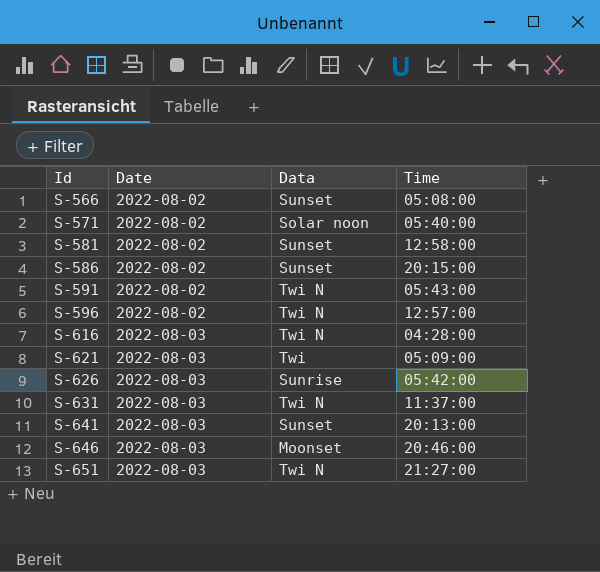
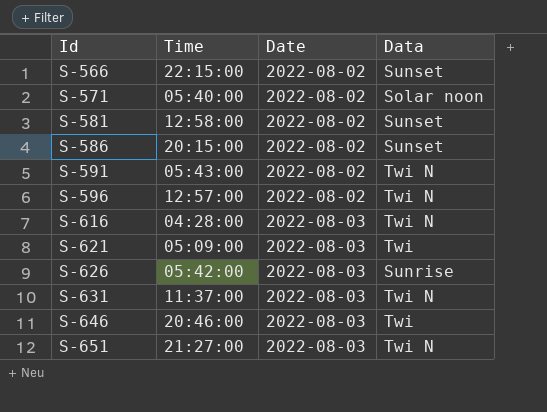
column Time | position: 4 -> 2
row S-641: 2022-08-03 | Sunset | 20:13:00 -> none
S-566 | Time: 05:08:00 -> 22:15:00
S-646 | Data: Moonset -> Twi

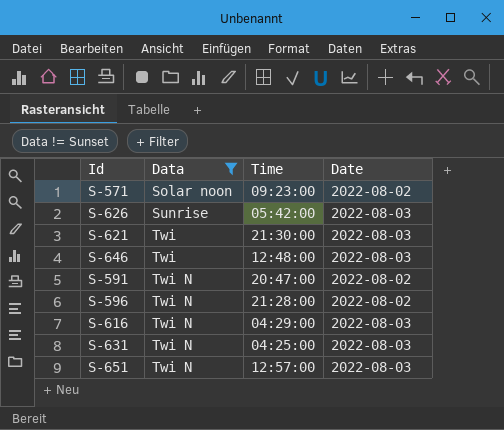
filter: none -> Data != Sunset
row order: Id ascending -> Data ascending
column Data | position: 4 -> 2
S-571 | Time: 05:40:00 -> 09:23:00
S-621 | Time: 05:09:00 -> 21:30:00
S-646 | Time: 20:46:00 -> 12:48:00
S-591 | Time: 05:43:00 -> 20:47:00
S-596 | Time: 12:57:00 -> 21:28:00
S-616 | Time: 04:28:00 -> 04:29:00
S-631 | Time: 11:37:00 -> 04:25:00
S-651 | Time: 21:27:00 -> 12:57:00

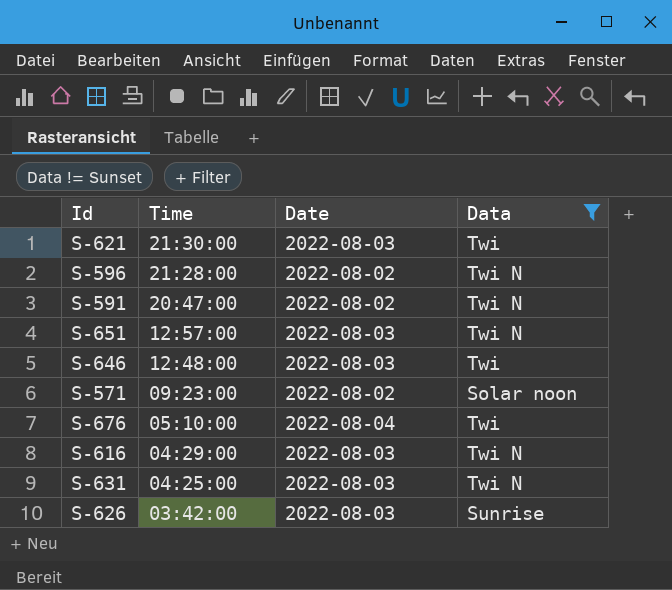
row order: Data ascending -> Time descending
column Data | position: 2 -> 4
row S-676: none -> 05:10:00 | 2022-08-04 | Twi
S-626 | Time: 05:42:00 -> 03:42:00

